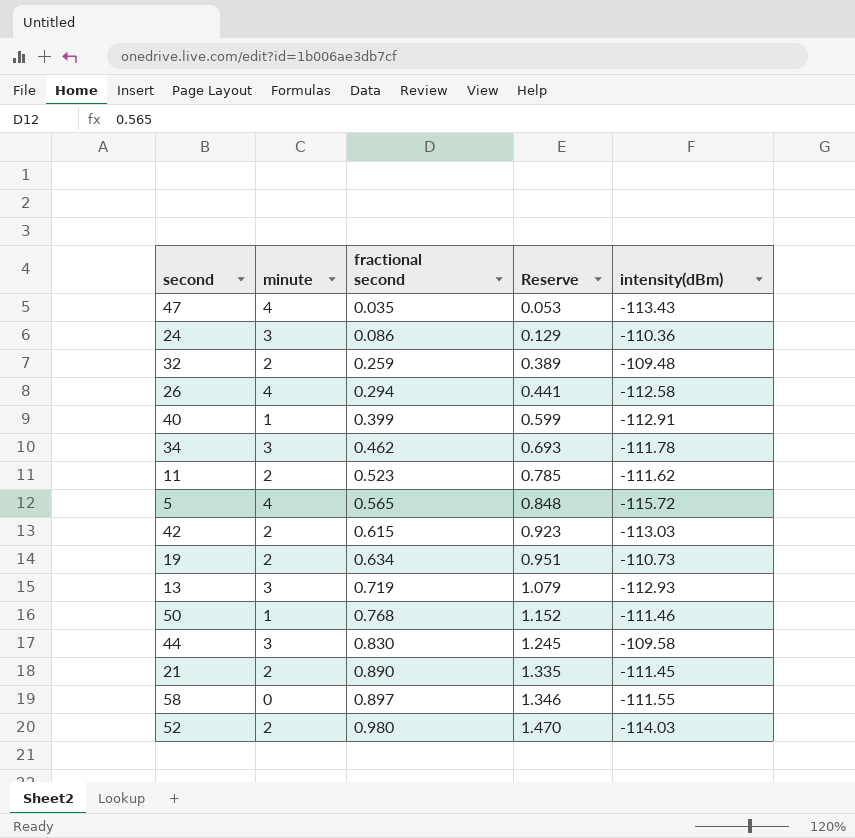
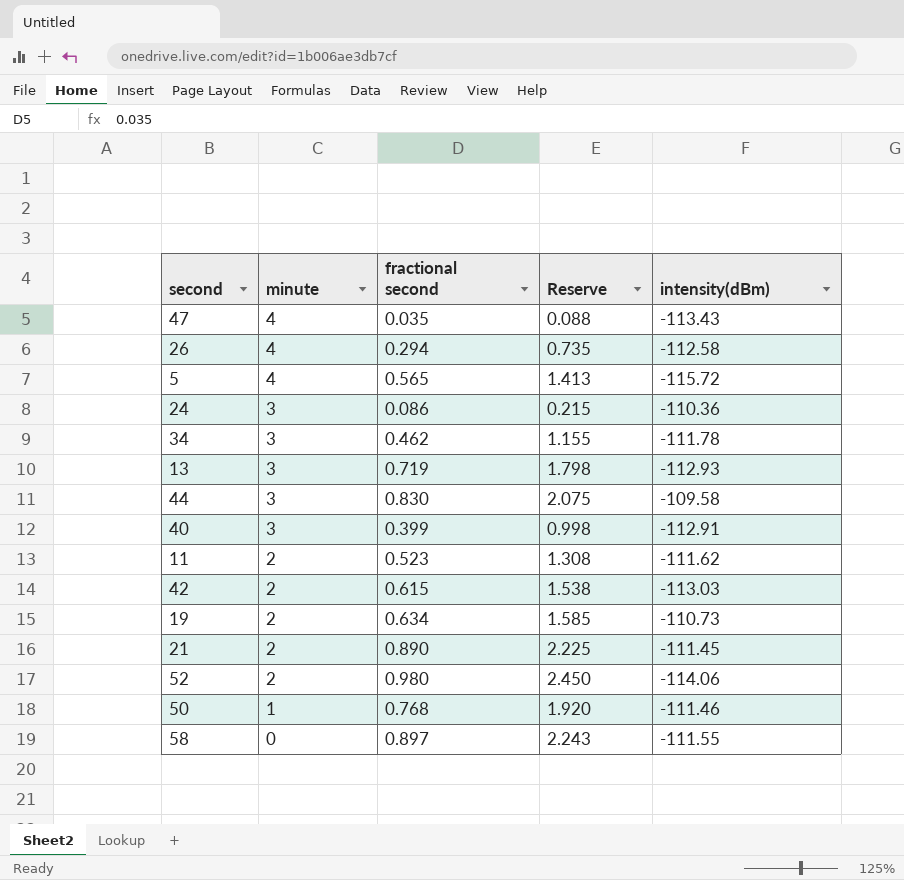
row order: fractional second ascending -> minute descending
column Reserve | formula: [fractional second] * 1.5 -> [fractional second] * 2.5
row 32: 2 | 0.259 | 0.389 | -109.48 -> none
40 | minute: 1 -> 3
52 | intensity(dBm): -114.03 -> -114.06

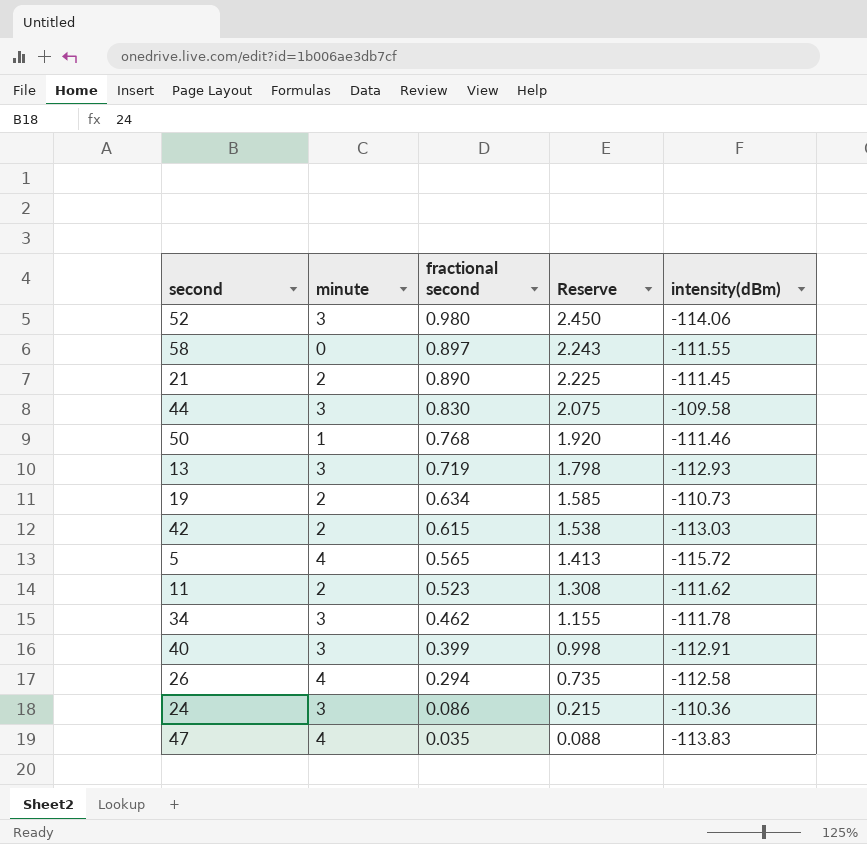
row order: minute descending -> fractional second descending
52 | minute: 2 -> 3
47 | intensity(dBm): -113.43 -> -113.83

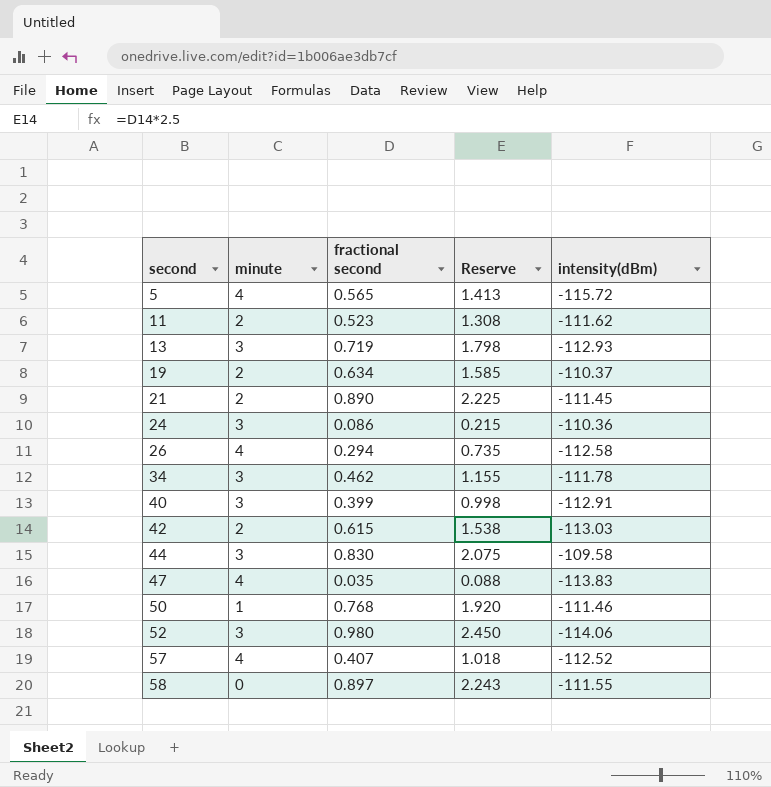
row order: fractional second descending -> second ascending
19 | intensity(dBm): -110.73 -> -110.37
row 57: none -> 4 | 0.407 | 1.018 | -112.52

